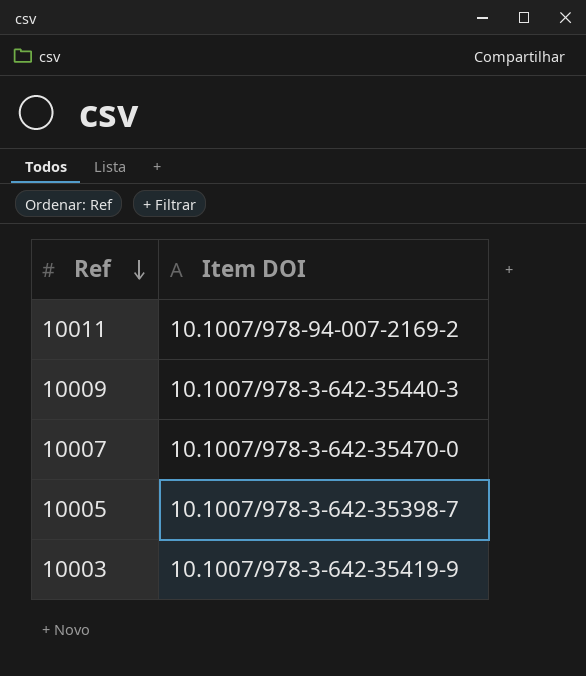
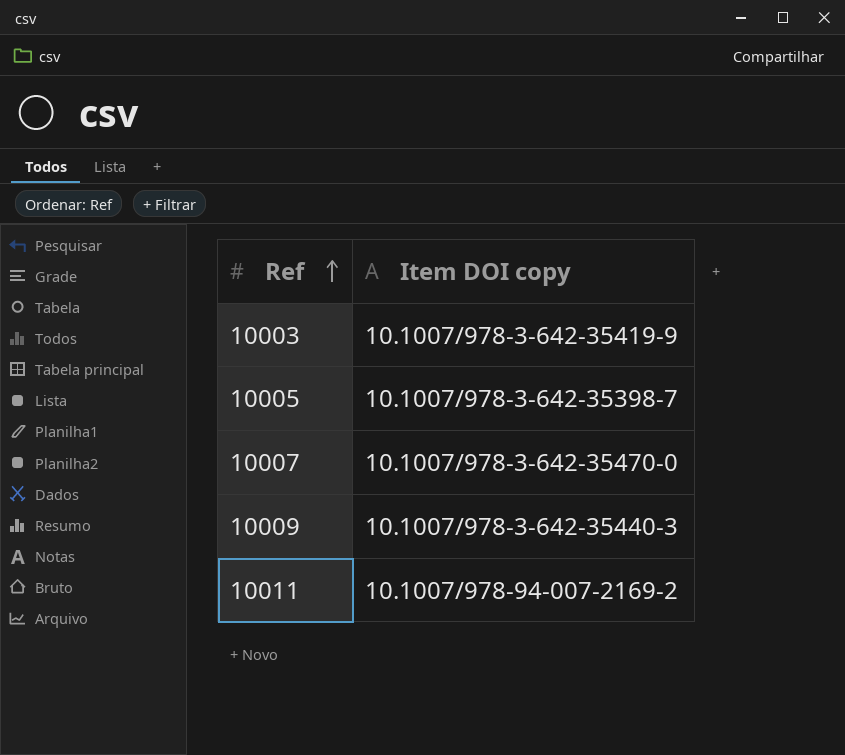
row order: Ref descending -> Ref ascending
column name: Item DOI -> Item DOI copy

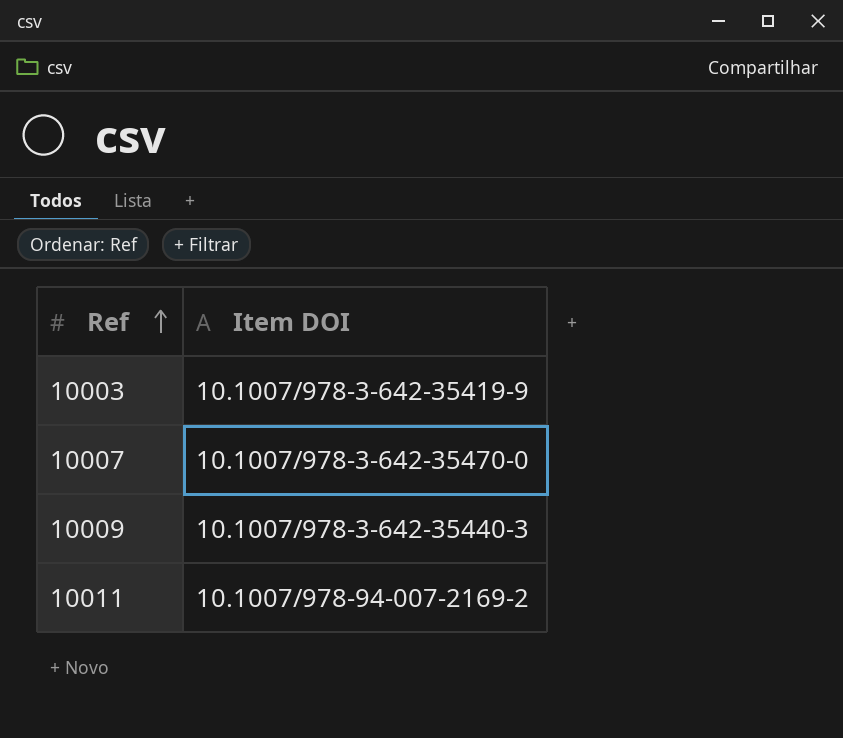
column name: Item DOI copy -> Item DOI
row 10005: 10.1007/978-3-642-35398-7 -> none

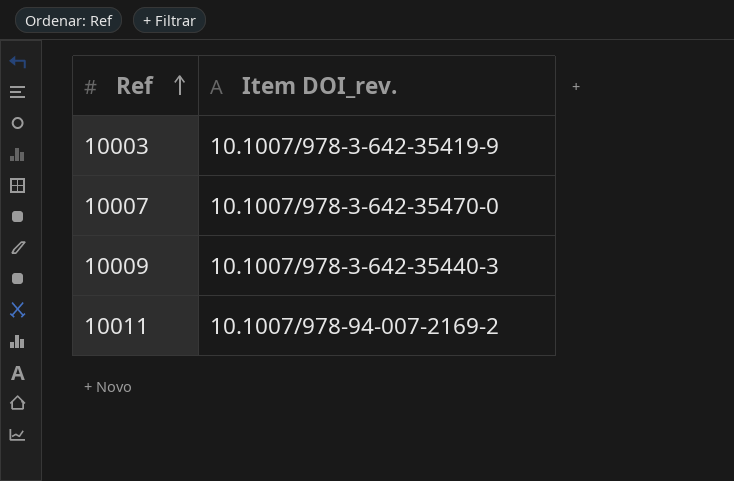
column name: Item DOI -> Item DOI_rev.

